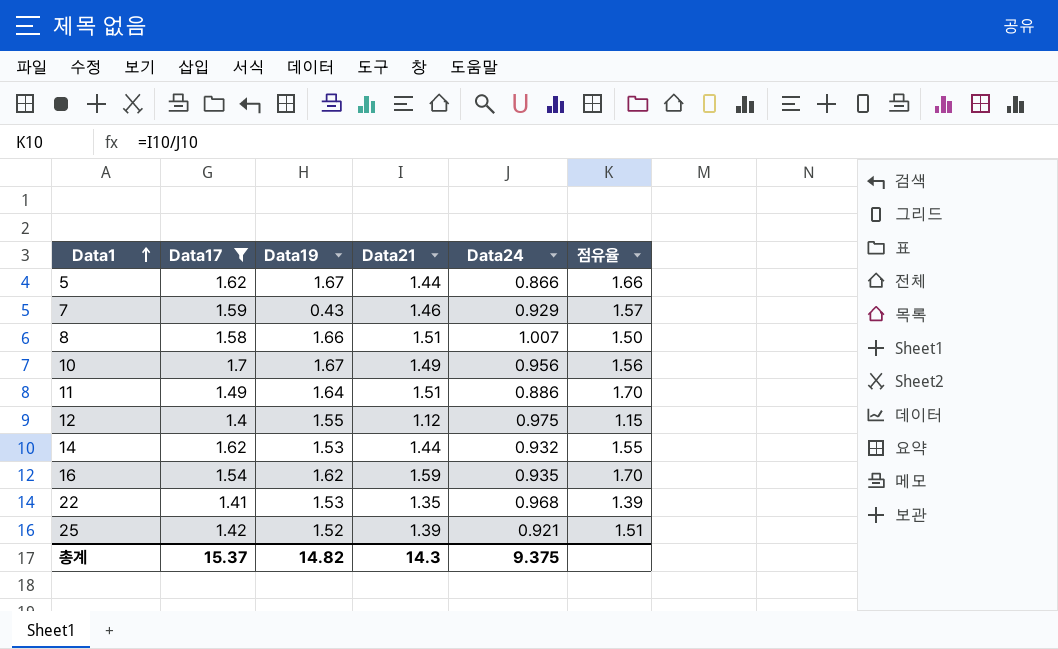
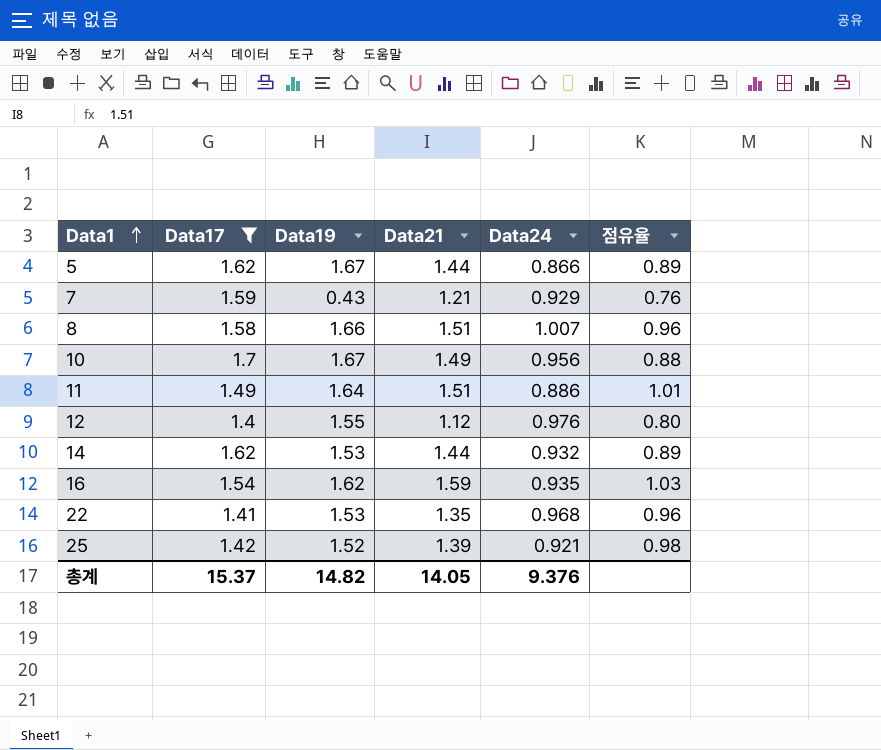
column 점유율 | formula: [Data21] / [Data24] -> [Data21] / [Data17]
7 | Data21: 1.46 -> 1.21
12 | Data24: 0.975 -> 0.976
총계 | Data21: 14.3 -> 14.05
총계 | Data24: 9.375 -> 9.376

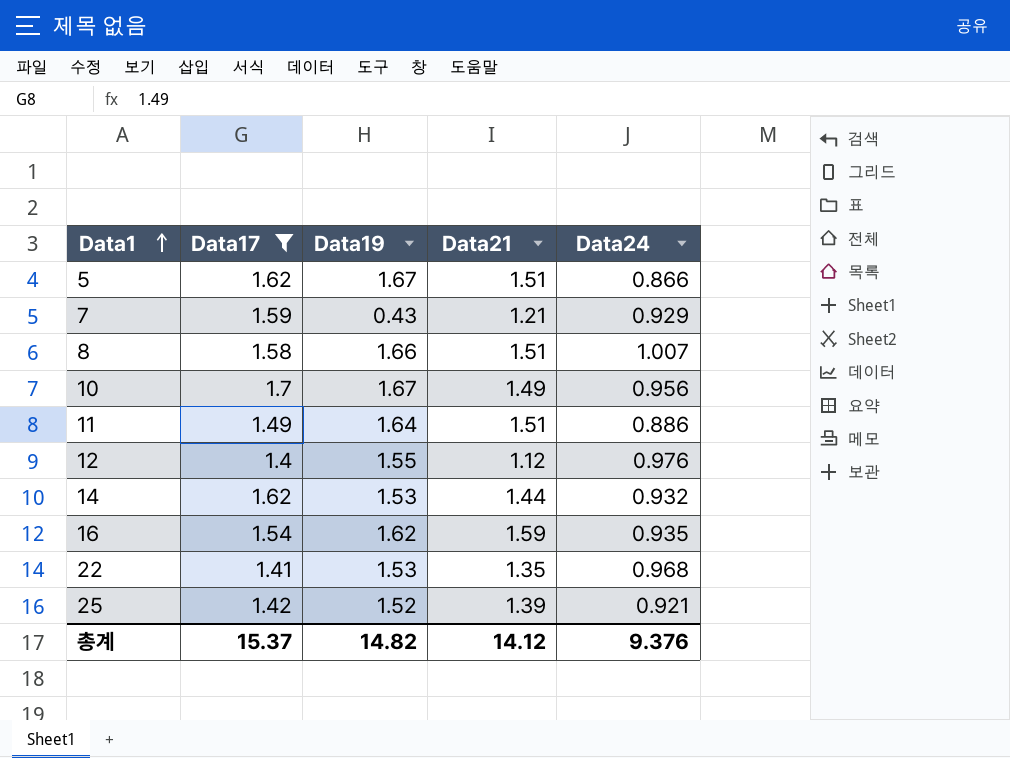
column 점유율 | formula: [Data21] / [Data17] -> none
5 | Data21: 1.44 -> 1.51
총계 | Data21: 14.05 -> 14.12

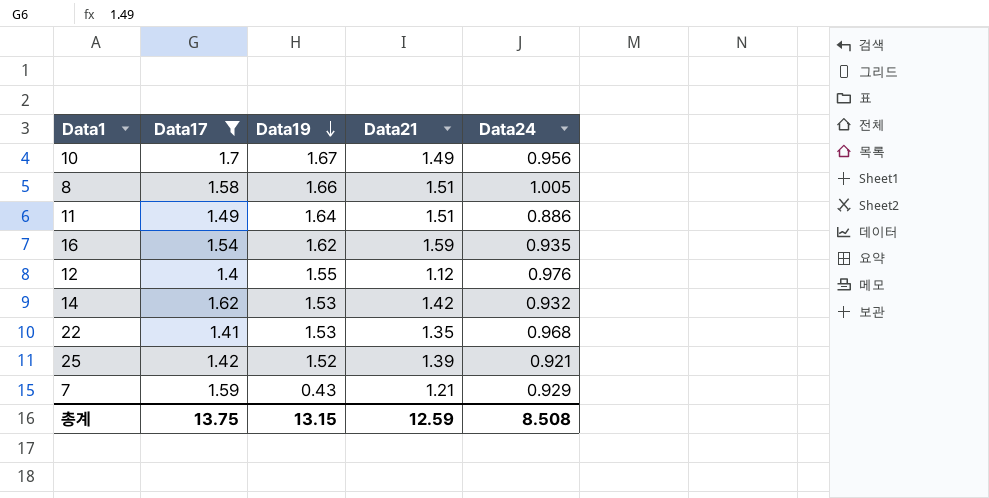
row order: Data1 ascending -> Data19 descending
row 5: 1.62 | 1.67 | 1.51 | 0.866 -> none
8 | Data24: 1.007 -> 1.005
14 | Data21: 1.44 -> 1.42
총계 | Data17: 15.37 -> 13.75
총계 | Data19: 14.82 -> 13.15
총계 | Data21: 14.12 -> 12.59
총계 | Data24: 9.376 -> 8.508

